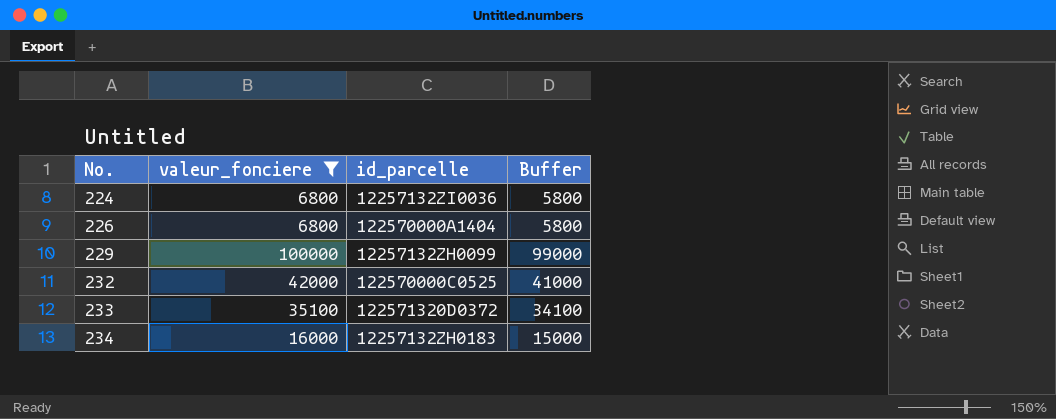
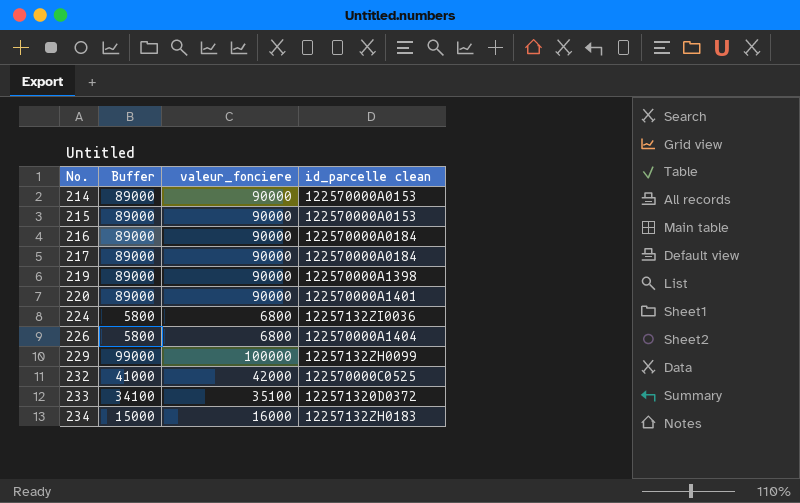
filter: valeur_fonciere != 90000 -> none
column Buffer | position: 4 -> 2
column name: id_parcelle -> id_parcelle clean

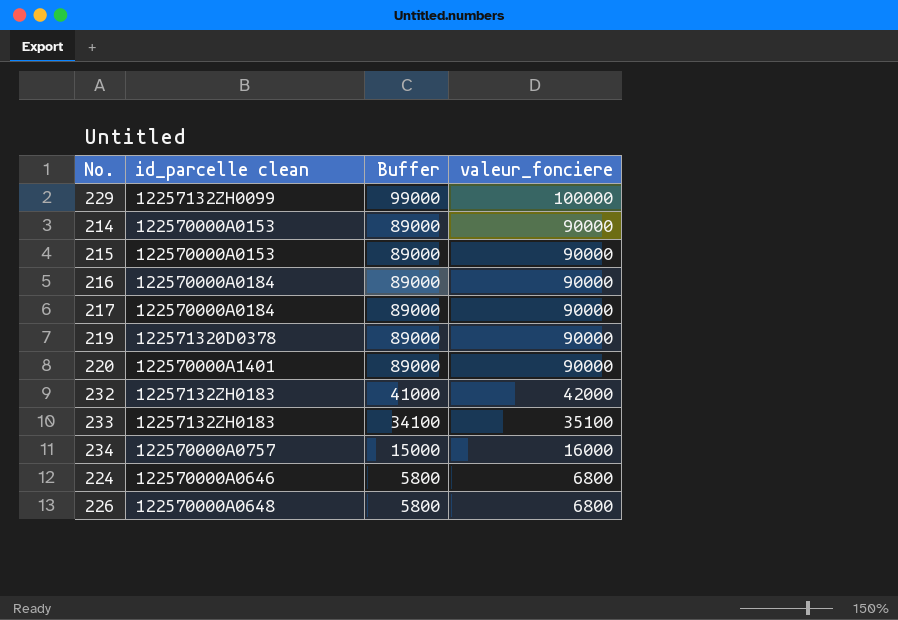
row order: No. ascending -> Buffer descending
column id_parcelle clean | position: 4 -> 2
219 | id_parcelle clean: 122570000A1398 -> 122571320D0378
232 | id_parcelle clean: 122570000C0525 -> 12257132ZH0183
233 | id_parcelle clean: 122571320D0372 -> 12257132ZH0183
234 | id_parcelle clean: 12257132ZH0183 -> 122570000A0757
224 | id_parcelle clean: 12257132ZI0036 -> 122570000A0646
226 | id_parcelle clean: 122570000A1404 -> 122570000A0648

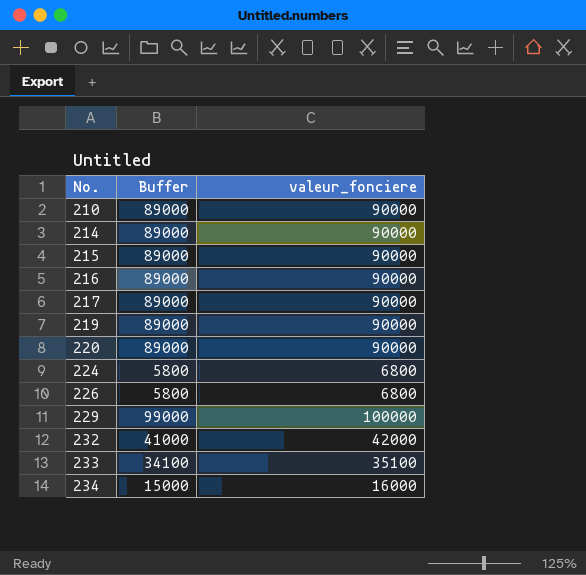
row order: Buffer descending -> No. ascending
column id_parcelle clean | position: 2 -> none
row 210: none -> 89000 | 90000

